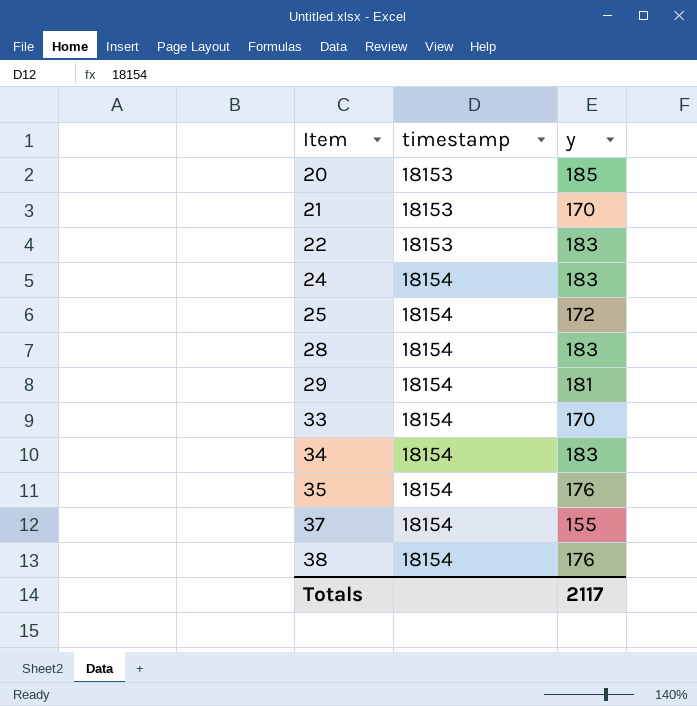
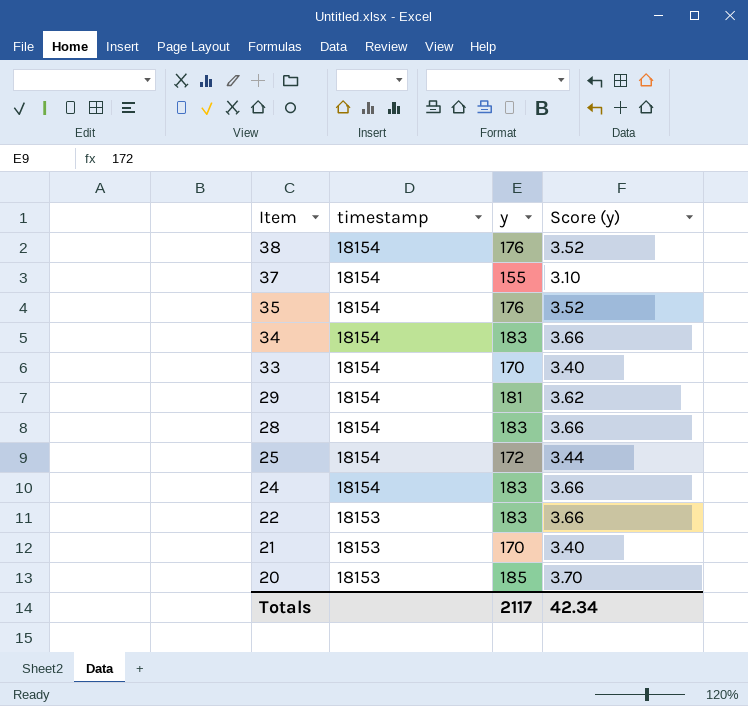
row order: Item ascending -> Item descending
column Score (y) | formula: none -> [y] * 0.02

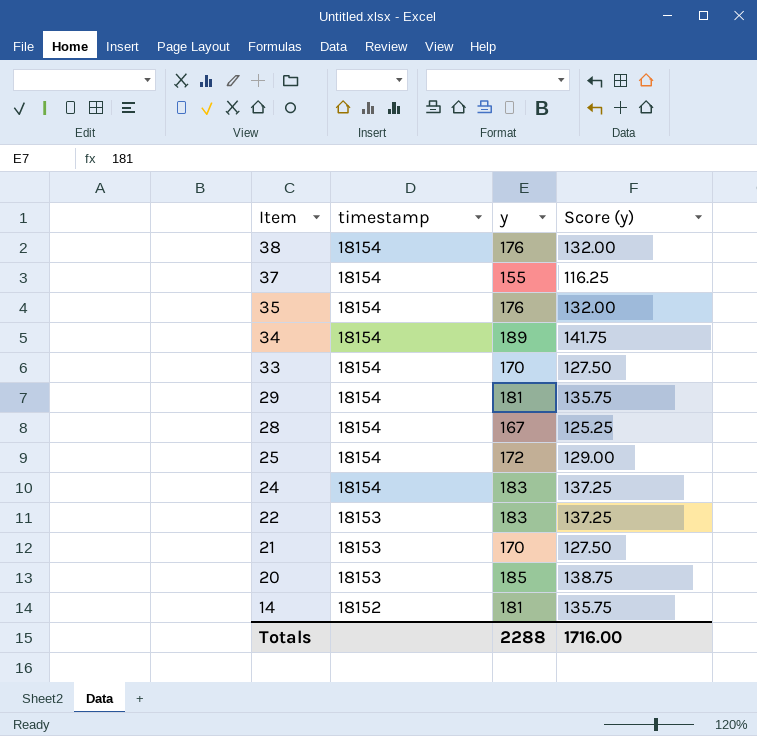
column Score (y) | formula: [y] * 0.02 -> [y] * 0.75
34 | y: 183 -> 189
28 | y: 183 -> 167
row 14: none -> 18152 | 181 | 135.75
Totals | y: 2117 -> 2288
Totals | Score (y): 42.34 -> 1716.00

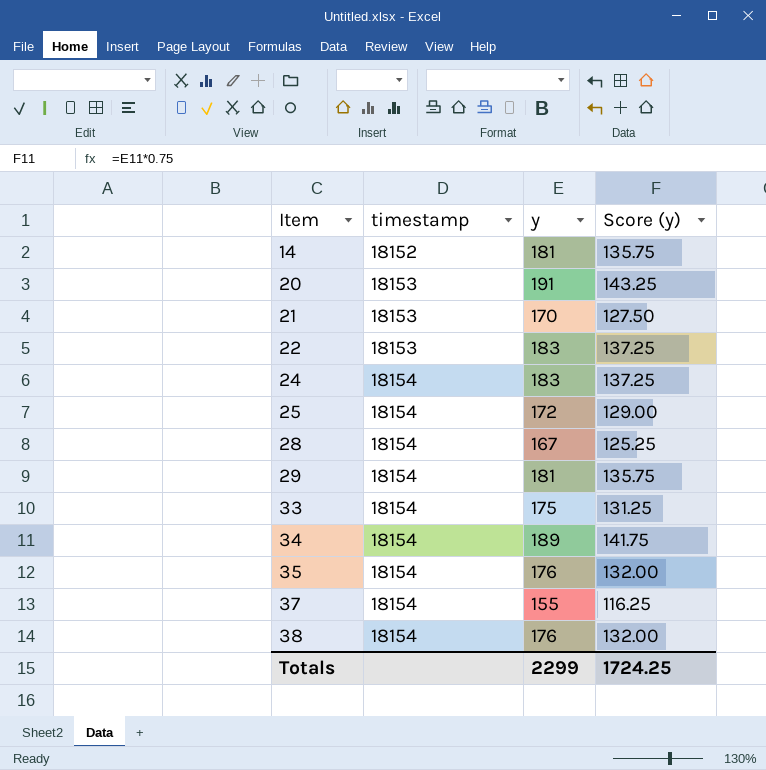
row order: Item descending -> Item ascending
20 | y: 185 -> 191
20 | Score (y): 138.75 -> 143.25
33 | y: 170 -> 175
33 | Score (y): 127.50 -> 131.25
Totals | y: 2288 -> 2299
Totals | Score (y): 1716.00 -> 1724.25

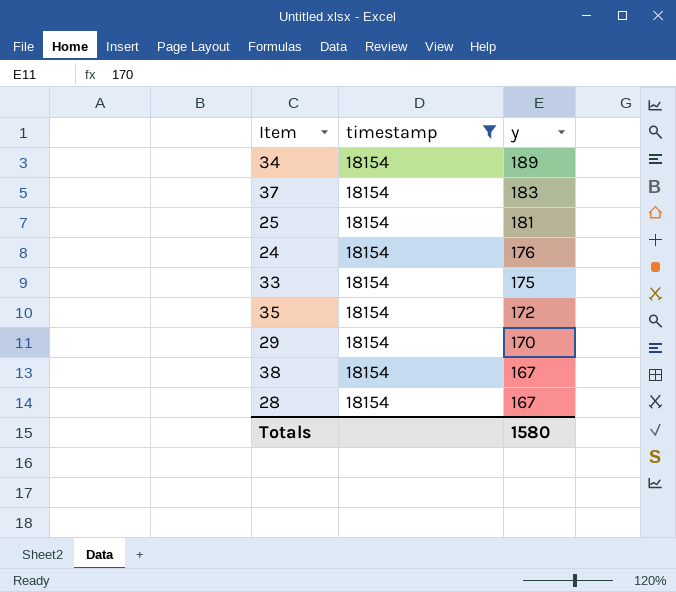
filter: none -> timestamp = 18154
row order: Item ascending -> y descending
column Score (y) | formula: [y] * 0.75 -> none
37 | y: 155 -> 183
25 | y: 172 -> 181
24 | y: 183 -> 176
35 | y: 176 -> 172
29 | y: 181 -> 170
38 | y: 176 -> 167
Totals | y: 2299 -> 1580

